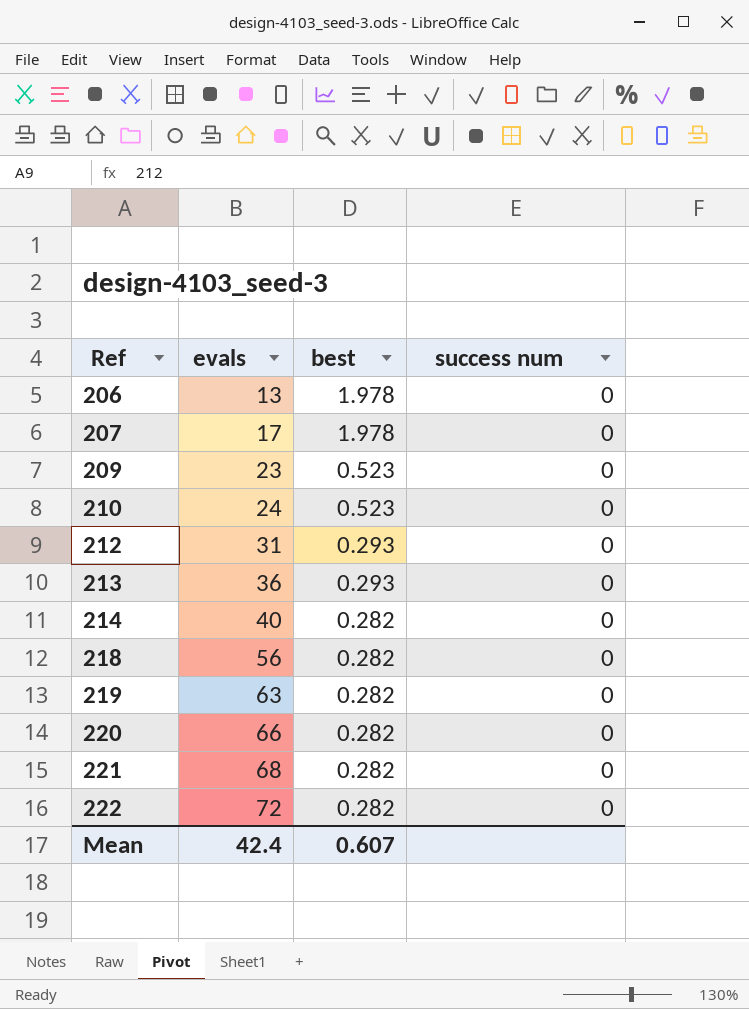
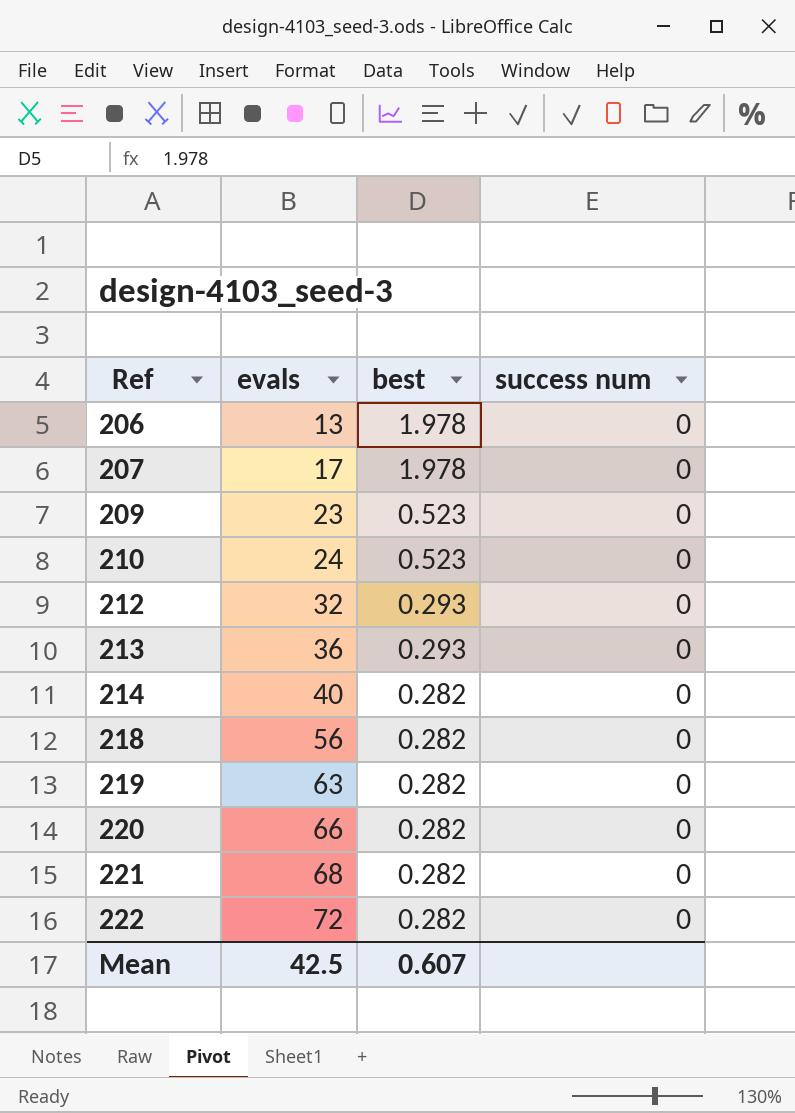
212 | evals: 31 -> 32
Mean | evals: 42.4 -> 42.5

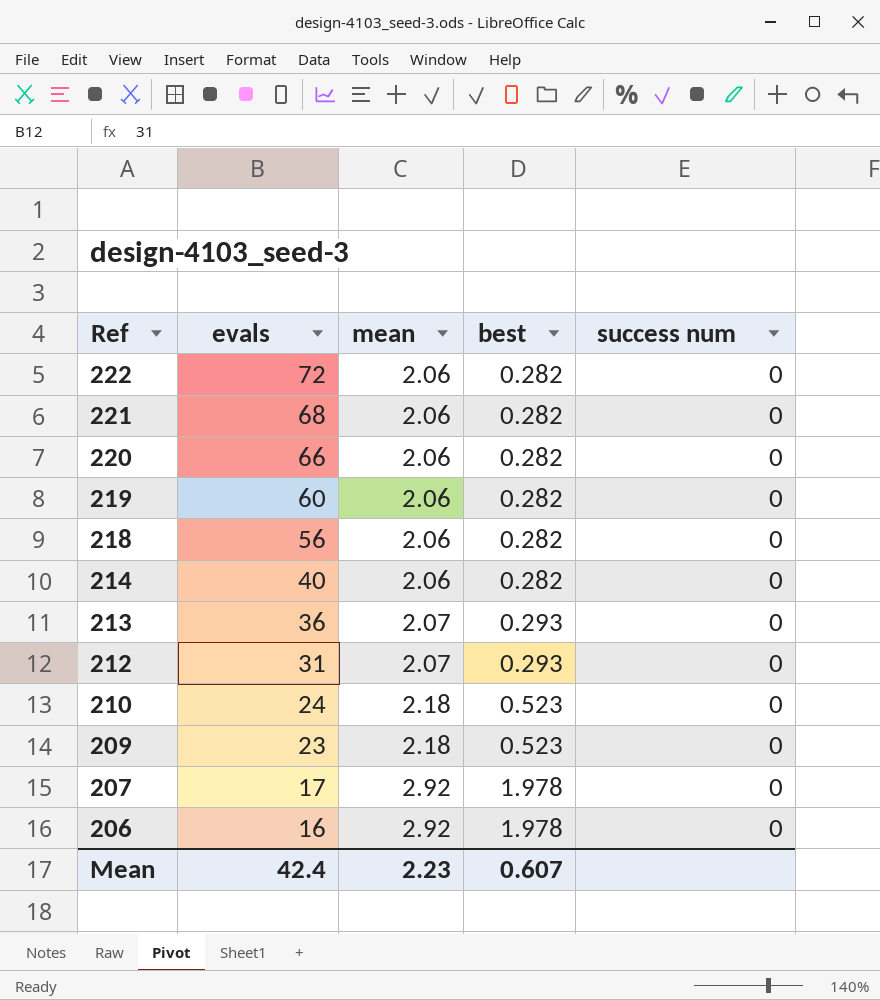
row order: Ref ascending -> Ref descending
column mean | position: none -> 3
219 | evals: 63 -> 60
212 | evals: 32 -> 31
206 | evals: 13 -> 16
Mean | evals: 42.5 -> 42.4

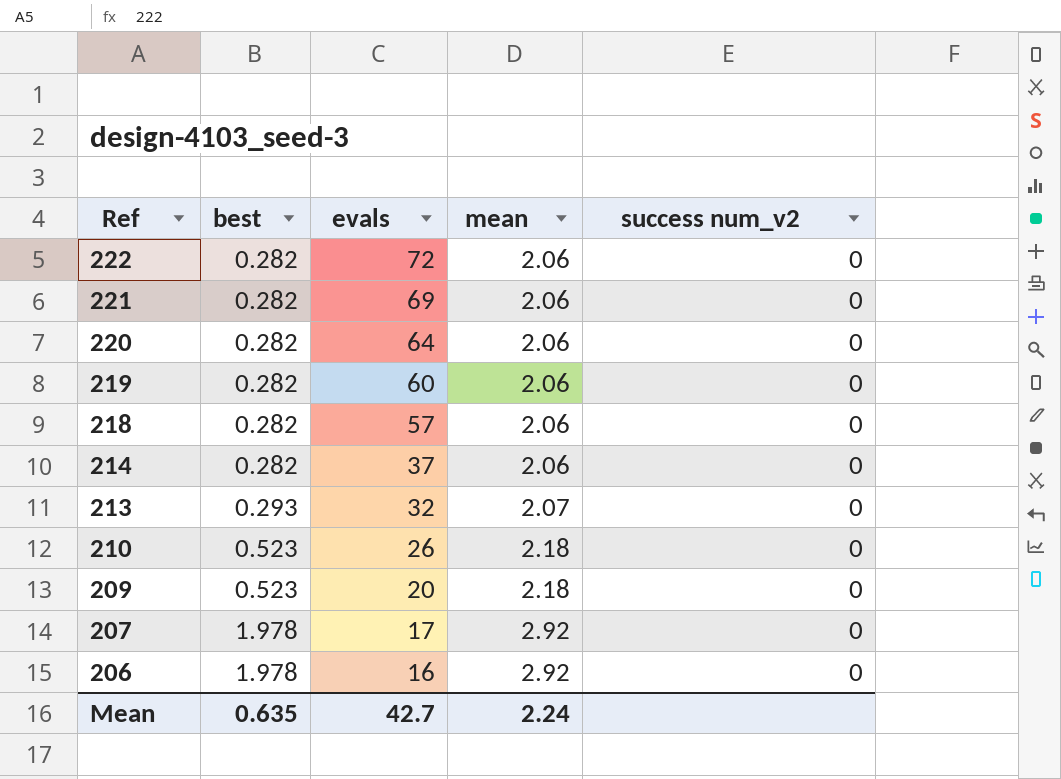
column best | position: 4 -> 2
column name: success num -> success num_v2
row 212: 31 | 2.07 | 0.293 | 0 -> none
221 | evals: 68 -> 69
220 | evals: 66 -> 64
218 | evals: 56 -> 57
214 | evals: 40 -> 37
213 | evals: 36 -> 32
210 | evals: 24 -> 26
209 | evals: 23 -> 20
Mean | best: 0.607 -> 0.635
Mean | evals: 42.4 -> 42.7
Mean | mean: 2.23 -> 2.24

